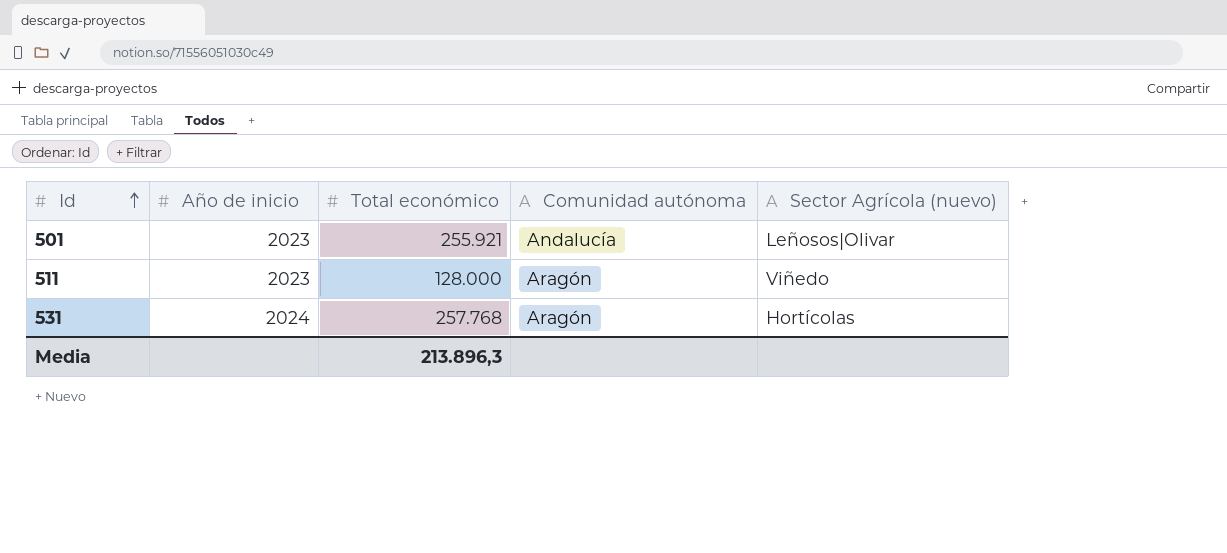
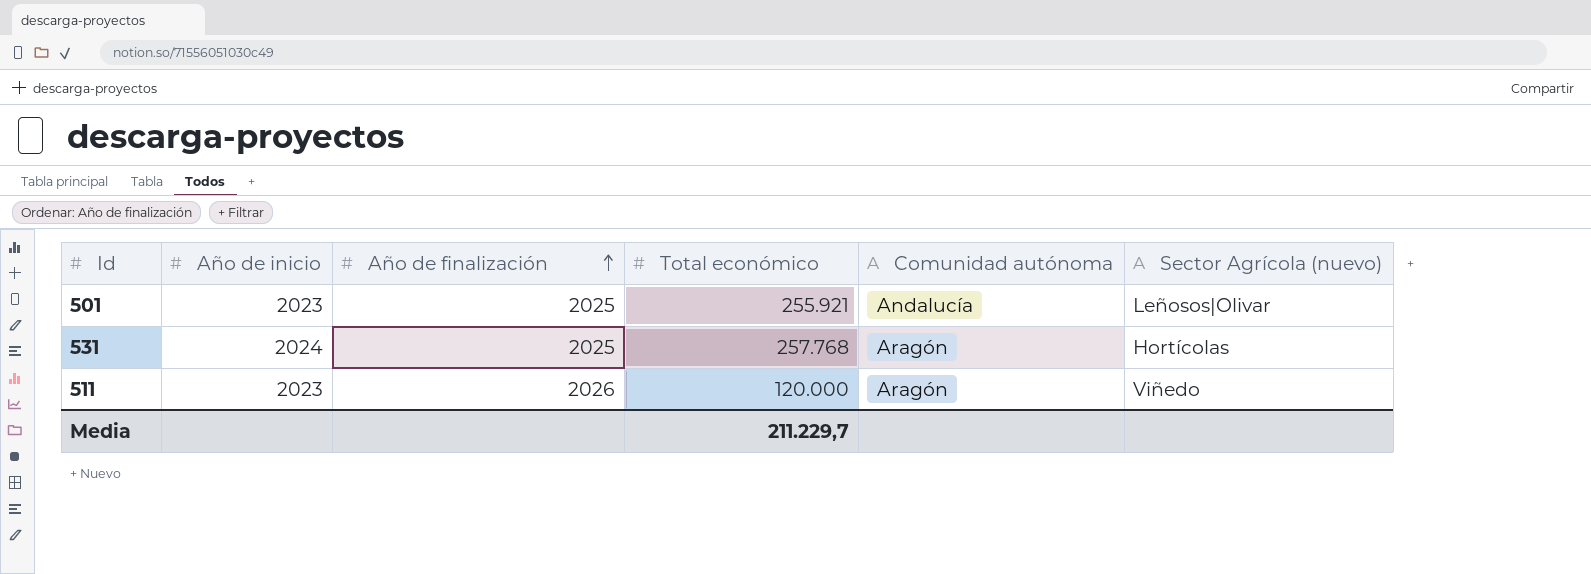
row order: Id ascending -> Año de finalización ascending
column Año de finalización | position: none -> 3
511 | Total económico: 128.000 -> 120.000
Media | Total económico: 213.896,3 -> 211.229,7

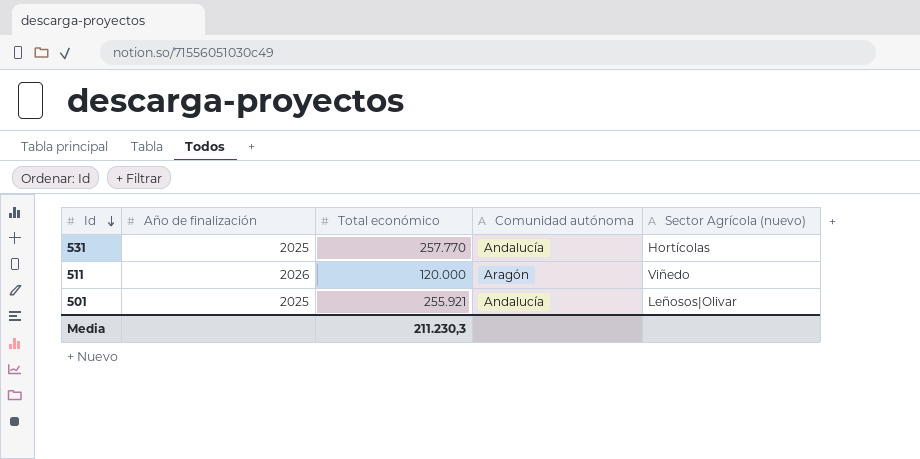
row order: Año de finalización ascending -> Id descending
column Año de inicio | position: 2 -> none
531 | Total económico: 257.768 -> 257.770
531 | Comunidad autónoma: Aragón -> Andalucía
Media | Total económico: 211.229,7 -> 211.230,3

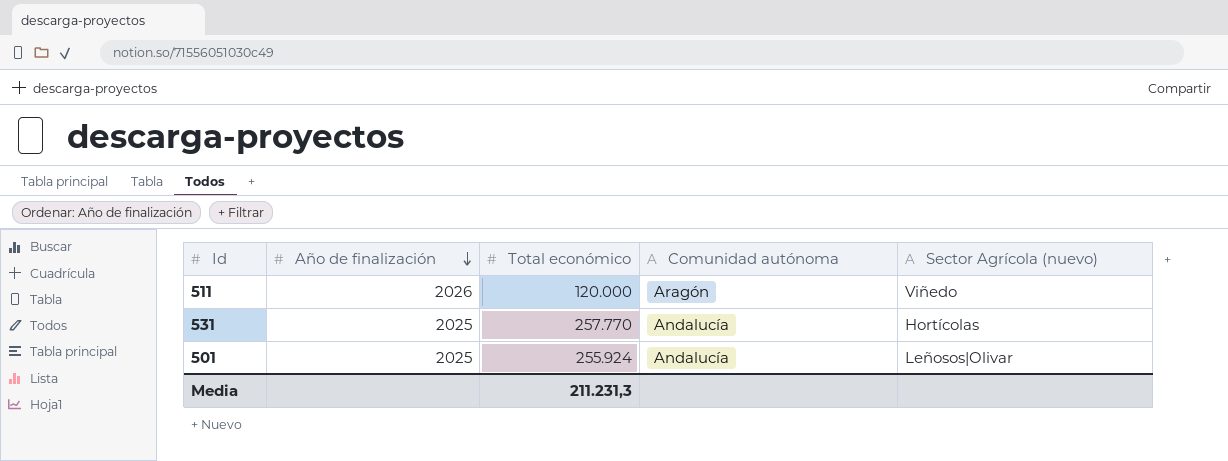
row order: Id descending -> Año de finalización descending
501 | Total económico: 255.921 -> 255.924
Media | Total económico: 211.230,3 -> 211.231,3

